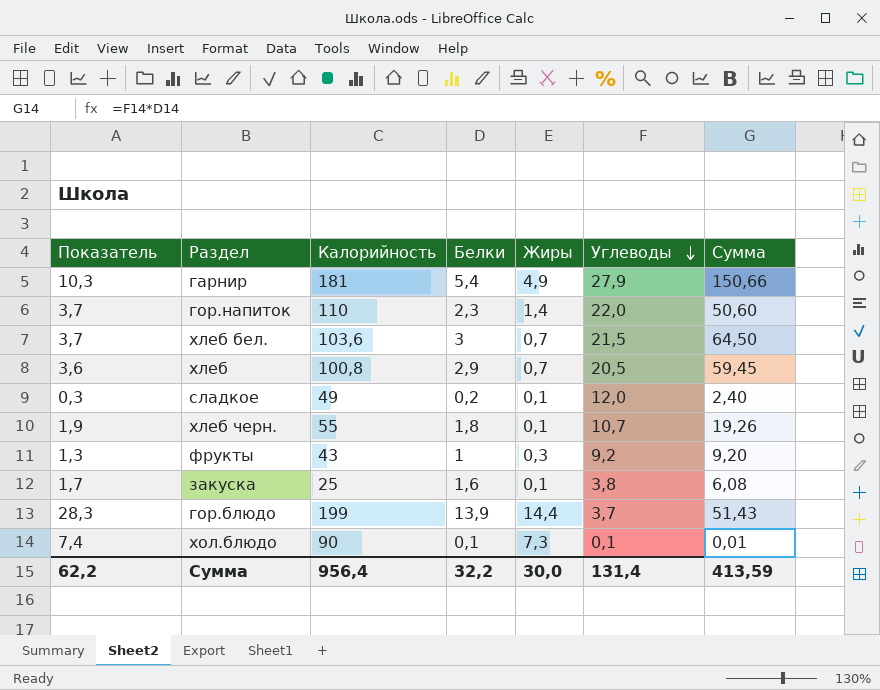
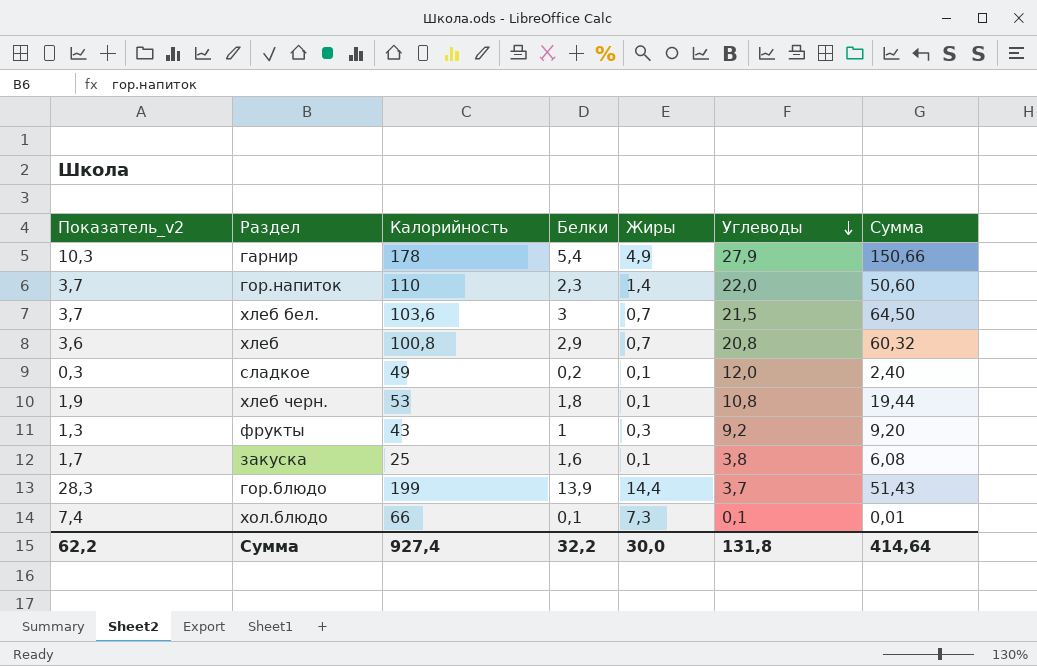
column name: Показатель -> Показатель_v2
гарнир | Калорийность: 181 -> 178
хлеб | Углеводы: 20,5 -> 20,8
хлеб | Сумма: 59,45 -> 60,32
хлеб черн. | Калорийность: 55 -> 53
хлеб черн. | Углеводы: 10,7 -> 10,8
хлеб черн. | Сумма: 19,26 -> 19,44
хол.блюдо | Калорийность: 90 -> 66
Сумма | Калорийность: 956,4 -> 927,4
Сумма | Углеводы: 131,4 -> 131,8
Сумма | Сумма: 413,59 -> 414,64

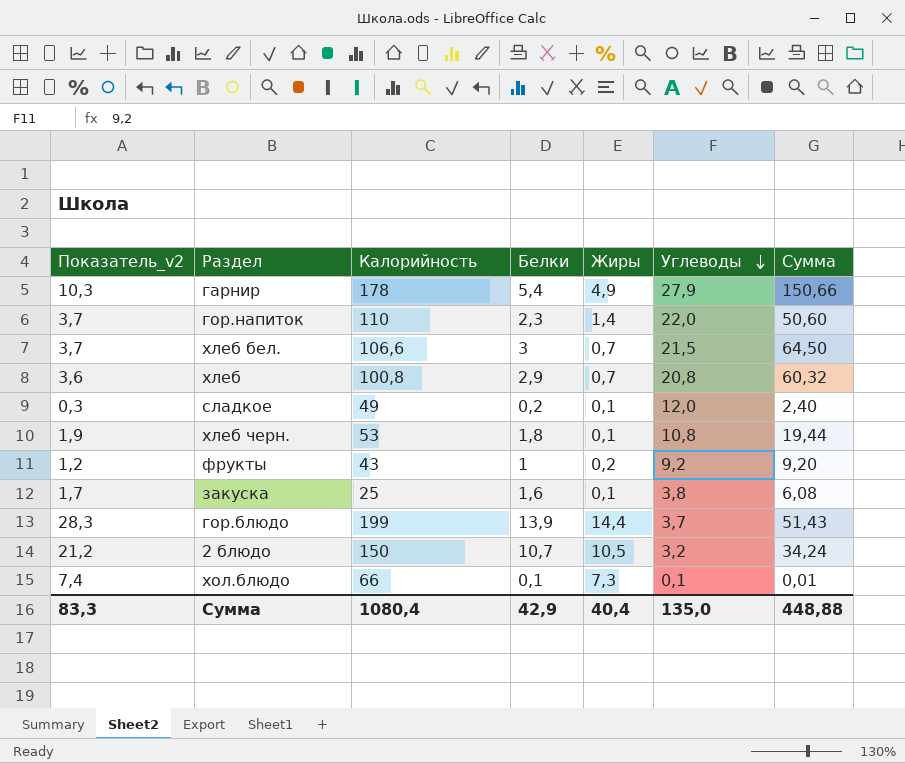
хлеб бел. | Калорийность: 103,6 -> 106,6
фрукты | Показатель_v2: 1,3 -> 1,2
фрукты | Жиры: 0,3 -> 0,2
row 2 блюдо: none -> 21,2 | 150 | 10,7 | 10,5 | 3,2 | 34,24
Сумма | Показатель_v2: 62,2 -> 83,3
Сумма | Калорийность: 927,4 -> 1080,4
Сумма | Белки: 32,2 -> 42,9
Сумма | Жиры: 30,0 -> 40,4
Сумма | Углеводы: 131,8 -> 135,0
Сумма | Сумма: 414,64 -> 448,88

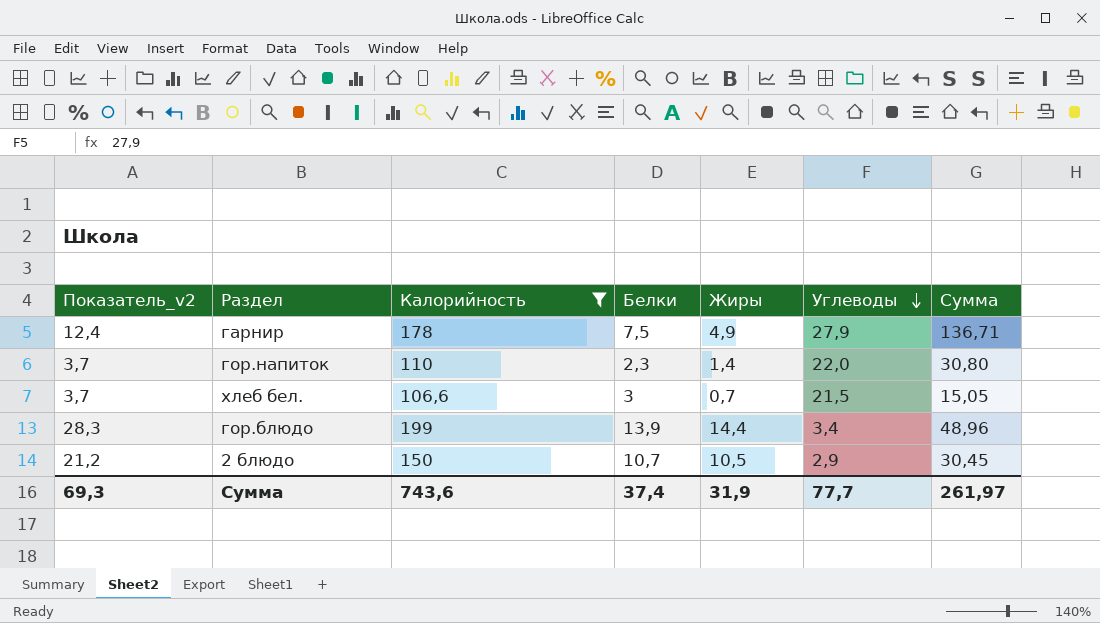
filter: none -> Калорийность >= 106,6
column Сумма | formula: [Белки] * [Углеводы] -> [Жиры] * [Углеводы]
гарнир | Показатель_v2: 10,3 -> 12,4
гарнир | Белки: 5,4 -> 7,5
гор.блюдо | Углеводы: 3,7 -> 3,4
2 блюдо | Углеводы: 3,2 -> 2,9
Сумма | Показатель_v2: 83,3 -> 69,3
Сумма | Калорийность: 1080,4 -> 743,6
Сумма | Белки: 42,9 -> 37,4
Сумма | Жиры: 40,4 -> 31,9
Сумма | Углеводы: 135,0 -> 77,7
Сумма | Сумма: 448,88 -> 261,97

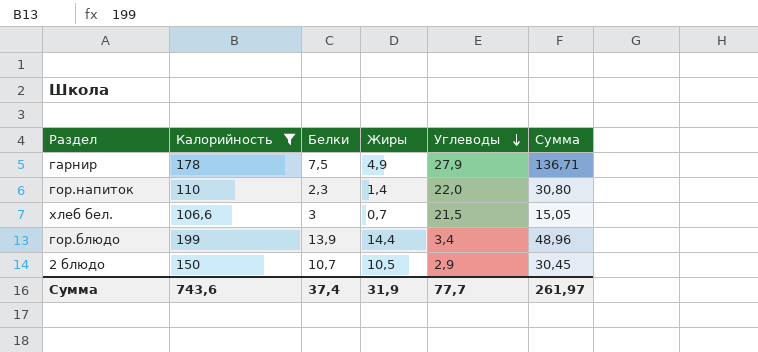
column Показатель_v2 | formula: [Белки] + [Жиры] -> none

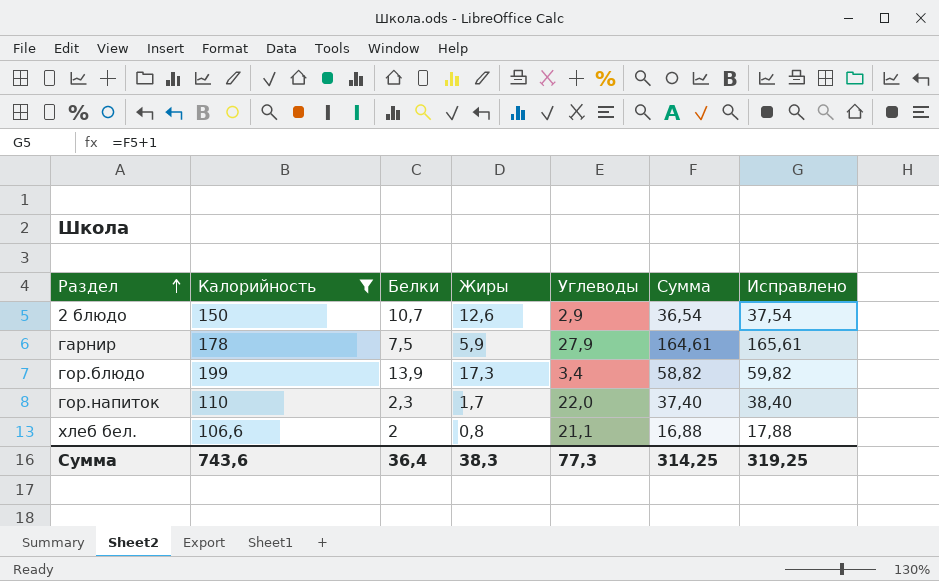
row order: Углеводы descending -> Раздел ascending
column Исправлено | formula: none -> [Сумма] + 1
2 блюдо | Жиры: 10,5 -> 12,6
2 блюдо | Сумма: 30,45 -> 36,54
гарнир | Жиры: 4,9 -> 5,9
гарнир | Сумма: 136,71 -> 164,61
гор.блюдо | Жиры: 14,4 -> 17,3
гор.блюдо | Сумма: 48,96 -> 58,82
гор.напиток | Жиры: 1,4 -> 1,7
гор.напиток | Сумма: 30,80 -> 37,40
хлеб бел. | Белки: 3 -> 2
хлеб бел. | Жиры: 0,7 -> 0,8
хлеб бел. | Углеводы: 21,5 -> 21,1
хлеб бел. | Сумма: 15,05 -> 16,88
Сумма | Белки: 37,4 -> 36,4
Сумма | Жиры: 31,9 -> 38,3
Сумма | Углеводы: 77,7 -> 77,3
Сумма | Сумма: 261,97 -> 314,25

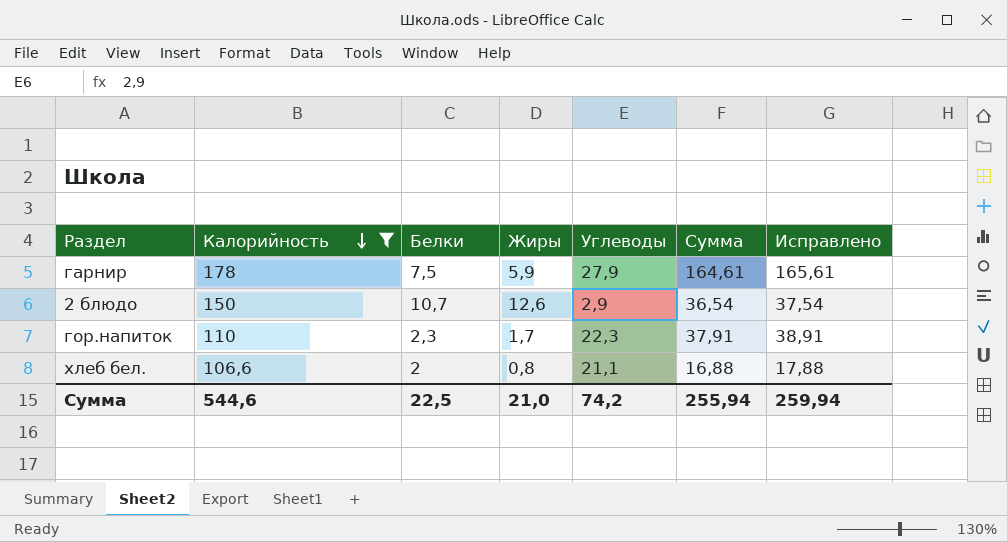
row order: Раздел ascending -> Калорийность descending
row гор.блюдо: 199 | 13,9 | 17,3 | 3,4 | 58,82 | 59,82 -> none
гор.напиток | Углеводы: 22,0 -> 22,3
гор.напиток | Сумма: 37,40 -> 37,91
гор.напиток | Исправлено: 38,40 -> 38,91
Сумма | Калорийность: 743,6 -> 544,6
Сумма | Белки: 36,4 -> 22,5
Сумма | Жиры: 38,3 -> 21,0
Сумма | Углеводы: 77,3 -> 74,2
Сумма | Сумма: 314,25 -> 255,94
Сумма | Исправлено: 319,25 -> 259,94

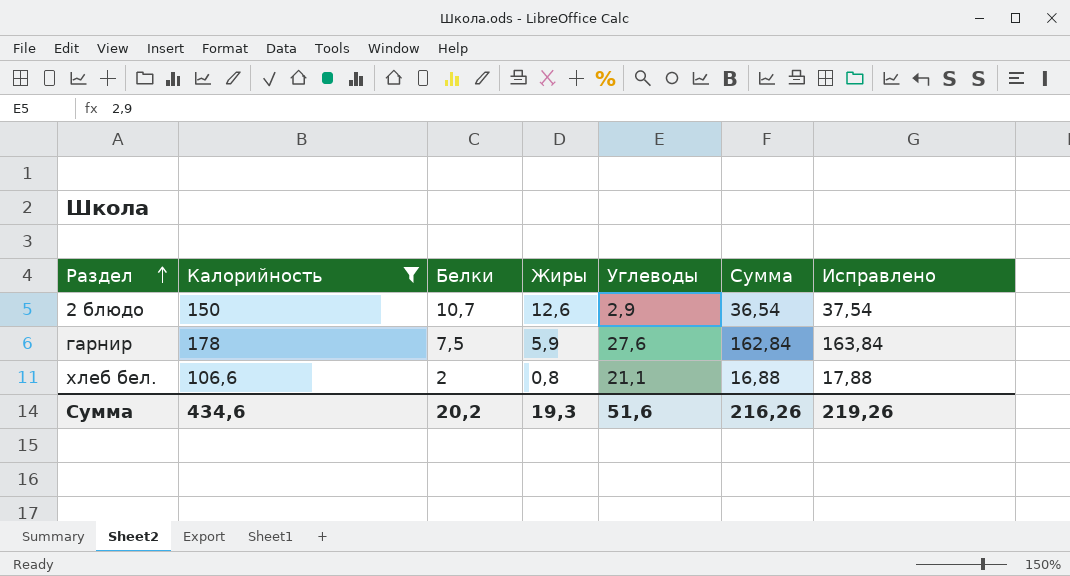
row order: Калорийность descending -> Раздел ascending
row гор.напиток: 110 | 2,3 | 1,7 | 22,3 | 37,91 | 38,91 -> none
гарнир | Углеводы: 27,9 -> 27,6
гарнир | Сумма: 164,61 -> 162,84
гарнир | Исправлено: 165,61 -> 163,84
Сумма | Калорийность: 544,6 -> 434,6
Сумма | Белки: 22,5 -> 20,2
Сумма | Жиры: 21,0 -> 19,3
Сумма | Углеводы: 74,2 -> 51,6
Сумма | Сумма: 255,94 -> 216,26
Сумма | Исправлено: 259,94 -> 219,26

